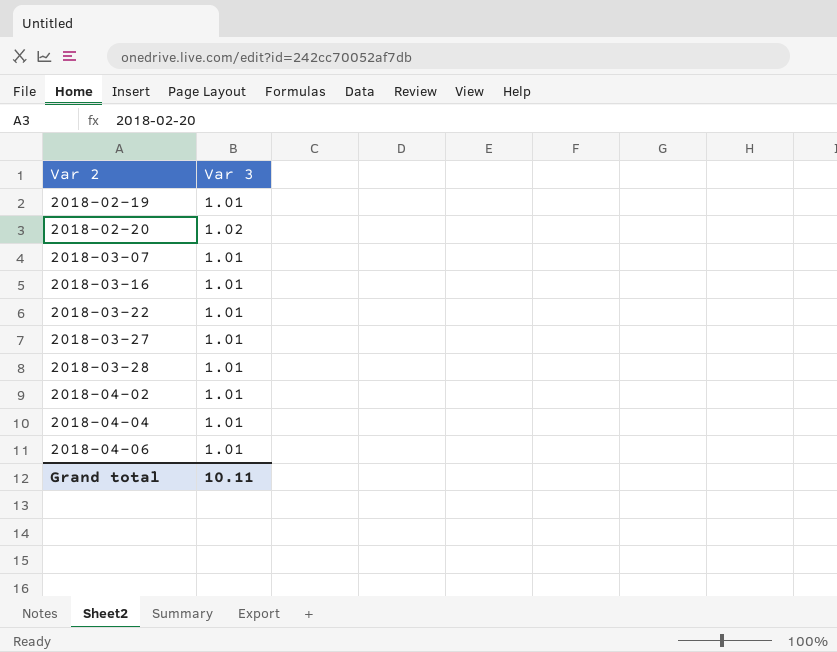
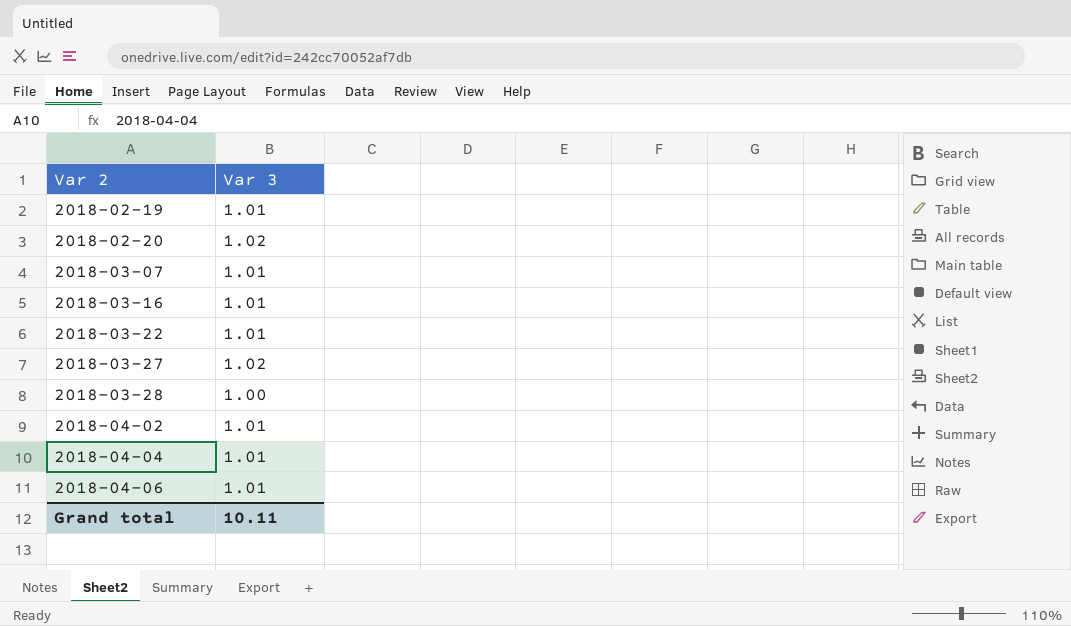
2018-03-27 | Var 3: 1.01 -> 1.02
2018-03-28 | Var 3: 1.01 -> 1.00

